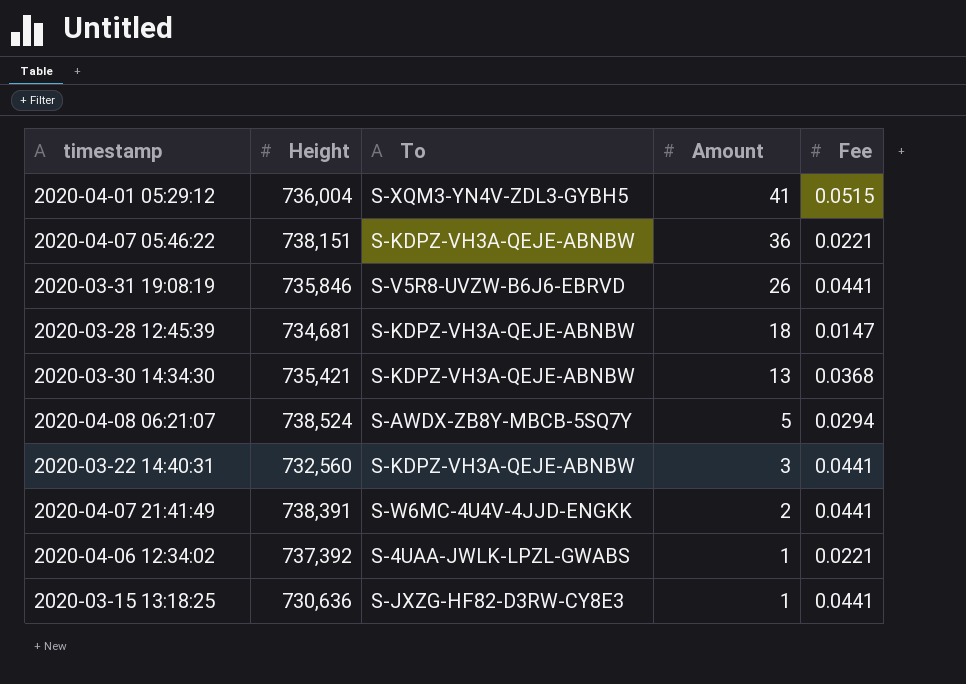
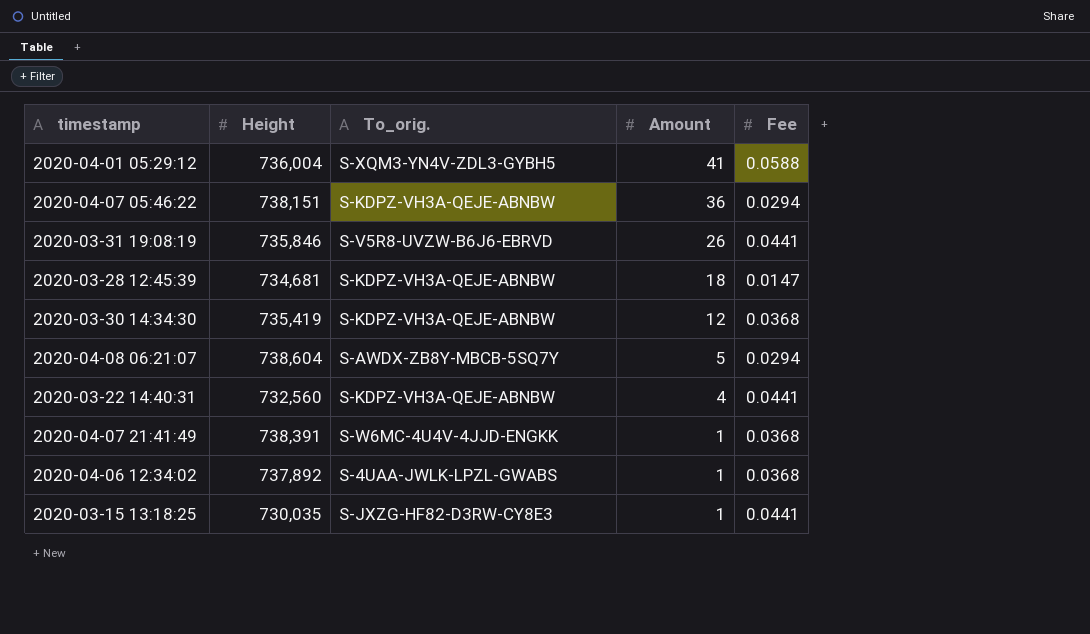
column name: To -> To_orig.
2020-04-01 05:29:12 | Fee: 0.0515 -> 0.0588
2020-04-07 05:46:22 | Fee: 0.0221 -> 0.0294
2020-03-30 14:34:30 | Height: 735,421 -> 735,419
2020-03-30 14:34:30 | Amount: 13 -> 12
2020-04-08 06:21:07 | Height: 738,524 -> 738,604
2020-03-22 14:40:31 | Amount: 3 -> 4
2020-04-07 21:41:49 | Amount: 2 -> 1
2020-04-07 21:41:49 | Fee: 0.0441 -> 0.0368
2020-04-06 12:34:02 | Height: 737,392 -> 737,892
2020-04-06 12:34:02 | Fee: 0.0221 -> 0.0368
2020-03-15 13:18:25 | Height: 730,636 -> 730,035

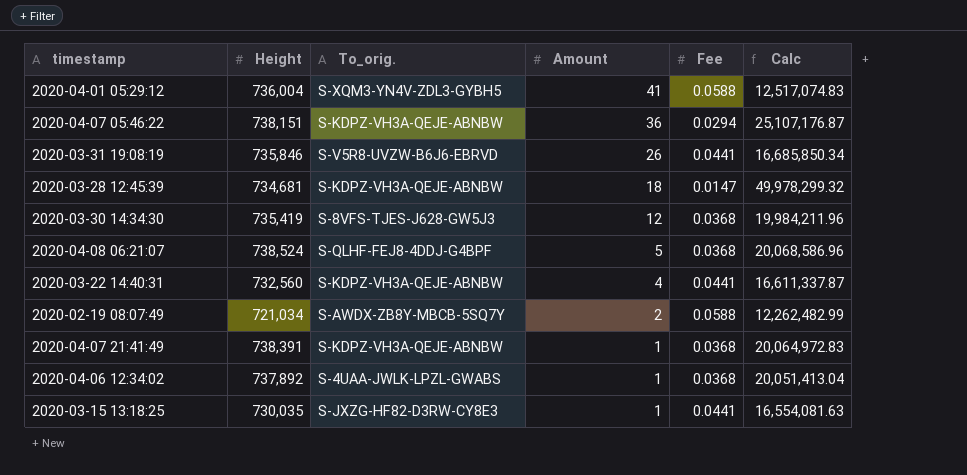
column Calc | formula: none -> [Height] / [Fee]
2020-03-30 14:34:30 | To_orig.: S-KDPZ-VH3A-QEJE-ABNBW -> S-8VFS-TJES-J628-GW5J3
2020-04-08 06:21:07 | Height: 738,604 -> 738,524
2020-04-08 06:21:07 | To_orig.: S-AWDX-ZB8Y-MBCB-5SQ7Y -> S-QLHF-FEJ8-4DDJ-G4BPF
2020-04-08 06:21:07 | Fee: 0.0294 -> 0.0368
row 2020-02-19 08:07:49: none -> 721,034 | S-AWDX-ZB8Y-MBCB-5SQ7Y | 2 | 0.0588 | 12,262,482.99
2020-04-07 21:41:49 | To_orig.: S-W6MC-4U4V-4JJD-ENGKK -> S-KDPZ-VH3A-QEJE-ABNBW

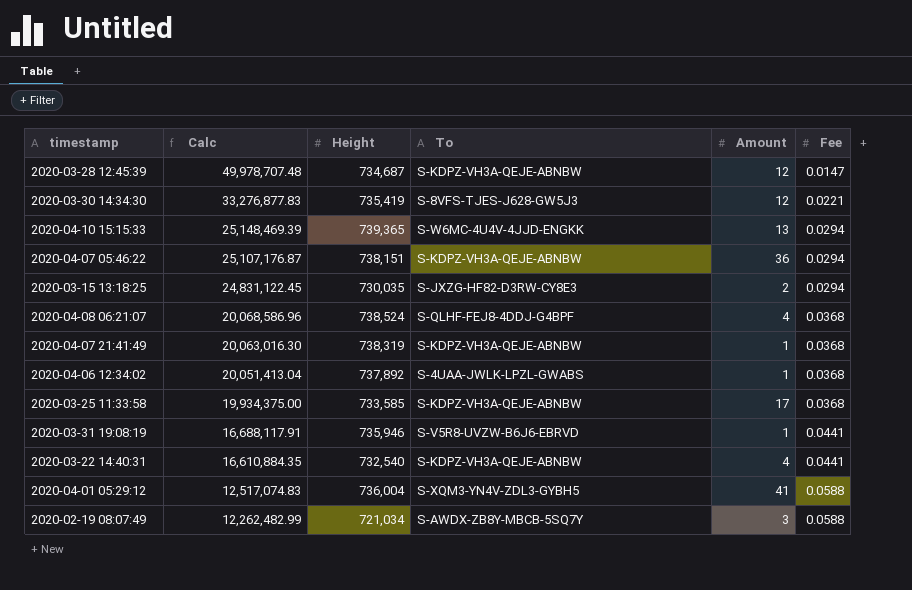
row order: Amount descending -> Calc descending
column Calc | position: 6 -> 2
column name: To_orig. -> To
2020-03-28 12:45:39 | Calc: 49,978,299.32 -> 49,978,707.48
2020-03-28 12:45:39 | Height: 734,681 -> 734,687
2020-03-28 12:45:39 | Amount: 18 -> 12
2020-03-30 14:34:30 | Calc: 19,984,211.96 -> 33,276,877.83
2020-03-30 14:34:30 | Fee: 0.0368 -> 0.0221
row 2020-04-10 15:15:33: none -> 25,148,469.39 | 739,365 | S-W6MC-4U4V-4JJD-ENGKK | 13 | 0.0294
2020-03-15 13:18:25 | Calc: 16,554,081.63 -> 24,831,122.45
2020-03-15 13:18:25 | Amount: 1 -> 2
2020-03-15 13:18:25 | Fee: 0.0441 -> 0.0294
2020-04-08 06:21:07 | Amount: 5 -> 4
2020-04-07 21:41:49 | Calc: 20,064,972.83 -> 20,063,016.30
2020-04-07 21:41:49 | Height: 738,391 -> 738,319
row 2020-03-25 11:33:58: none -> 19,934,375.00 | 733,585 | S-KDPZ-VH3A-QEJE-ABNBW | 17 | 0.0368
2020-03-31 19:08:19 | Calc: 16,685,850.34 -> 16,688,117.91
2020-03-31 19:08:19 | Height: 735,846 -> 735,946
2020-03-31 19:08:19 | Amount: 26 -> 1
2020-03-22 14:40:31 | Calc: 16,611,337.87 -> 16,610,884.35
2020-03-22 14:40:31 | Height: 732,560 -> 732,540
2020-02-19 08:07:49 | Amount: 2 -> 3

